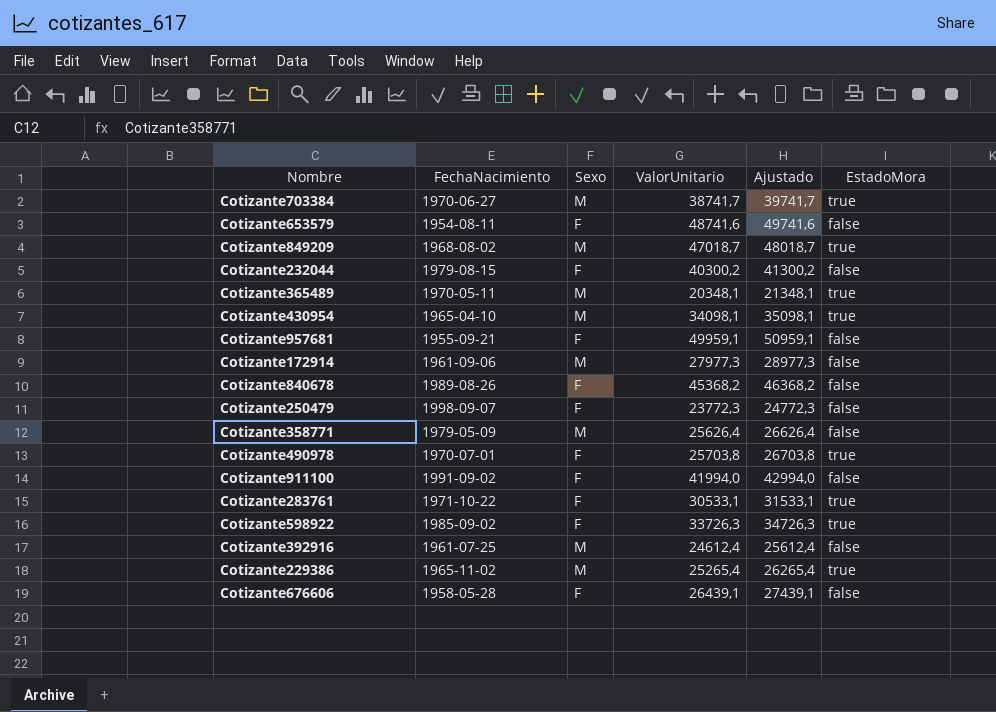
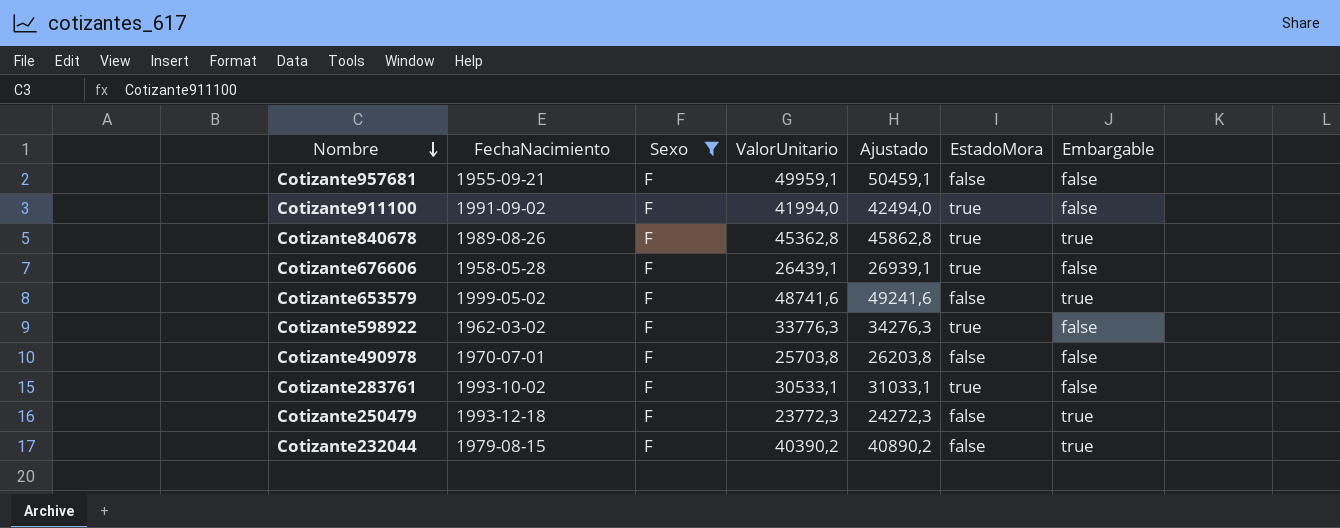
filter: none -> Sexo = F
row order: none -> Nombre descending
column Ajustado | formula: [ValorUnitario] + 1000 -> [ValorUnitario] + 500
column Embargable | position: none -> 7
Cotizante911100 | EstadoMora: false -> true
Cotizante840678 | ValorUnitario: 45368,2 -> 45362,8
Cotizante840678 | EstadoMora: false -> true
Cotizante676606 | EstadoMora: false -> true
Cotizante653579 | FechaNacimiento: 1954-08-11 -> 1999-05-02
Cotizante598922 | FechaNacimiento: 1985-09-02 -> 1962-03-02
Cotizante598922 | ValorUnitario: 33726,3 -> 33776,3
Cotizante490978 | EstadoMora: true -> false
Cotizante283761 | FechaNacimiento: 1971-10-22 -> 1993-10-02
Cotizante250479 | FechaNacimiento: 1998-09-07 -> 1993-12-18
Cotizante232044 | ValorUnitario: 40300,2 -> 40390,2

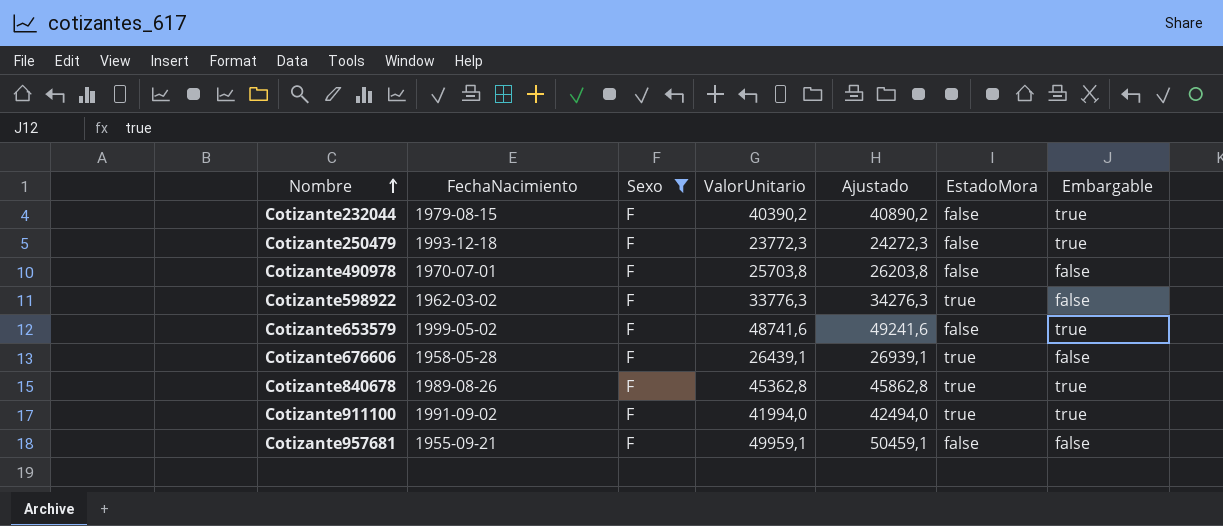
row order: Nombre descending -> Nombre ascending
row Cotizante283761: 1993-10-02 | F | 30533,1 | 31033,1 | true | false -> none
Cotizante911100 | Embargable: false -> true

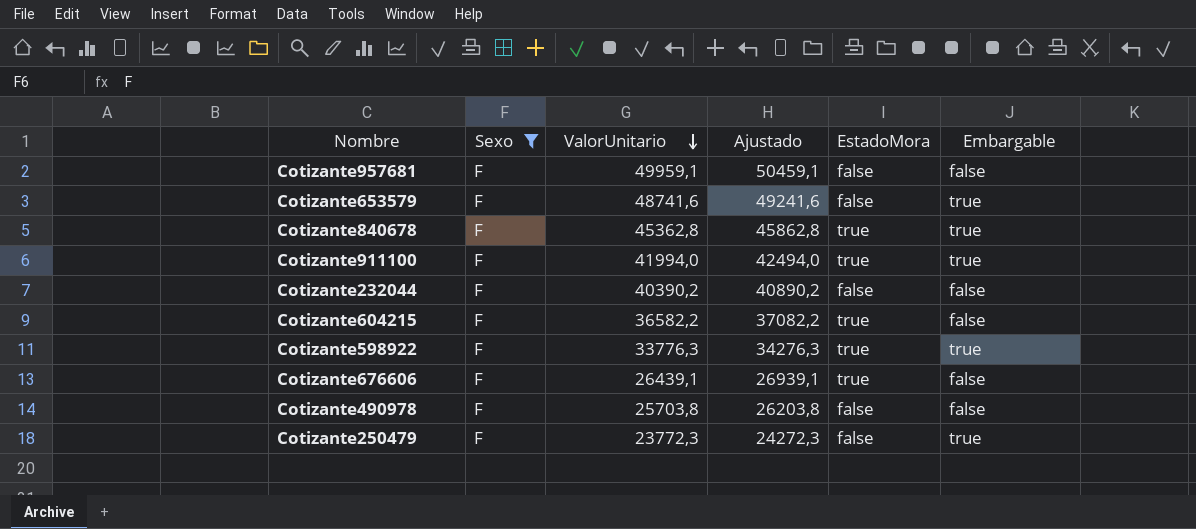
row order: Nombre ascending -> ValorUnitario descending
column FechaNacimiento | position: 2 -> none
Cotizante232044 | Embargable: true -> false
row Cotizante604215: none -> F | 36582,2 | 37082,2 | true | false
Cotizante598922 | Embargable: false -> true

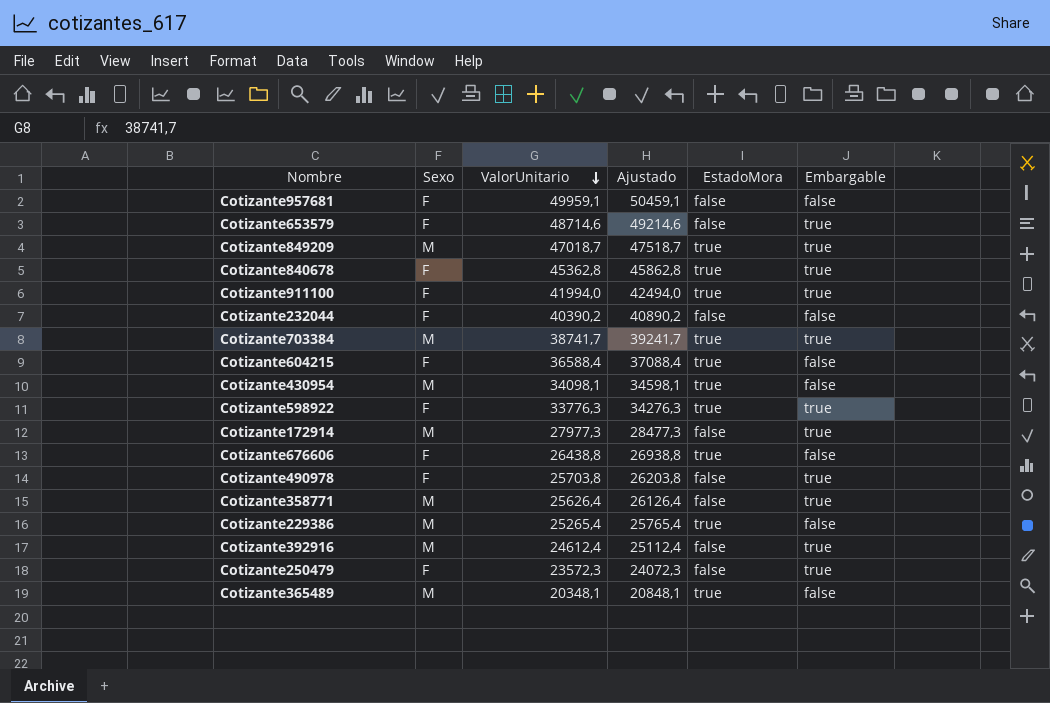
filter: Sexo = F -> none
Cotizante653579 | ValorUnitario: 48741,6 -> 48714,6
Cotizante653579 | Ajustado: 49241,6 -> 49214,6
Cotizante604215 | ValorUnitario: 36582,2 -> 36588,4
Cotizante604215 | Ajustado: 37082,2 -> 37088,4
Cotizante676606 | ValorUnitario: 26439,1 -> 26438,8
Cotizante676606 | Ajustado: 26939,1 -> 26938,8
Cotizante490978 | Embargable: false -> true
Cotizante250479 | ValorUnitario: 23772,3 -> 23572,3
Cotizante250479 | Ajustado: 24272,3 -> 24072,3

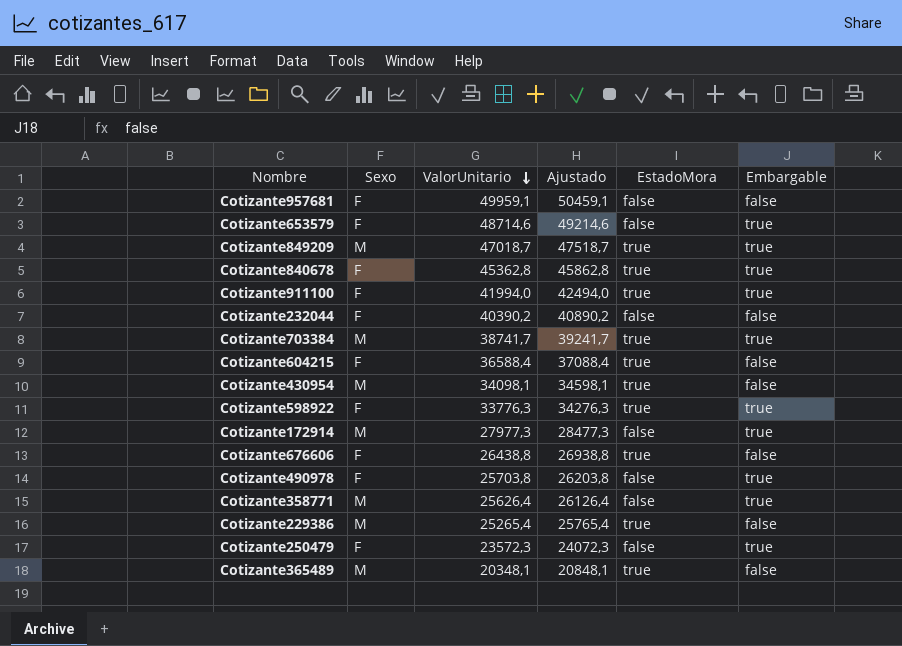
row Cotizante392916: M | 24612,4 | 25112,4 | false | true -> none

